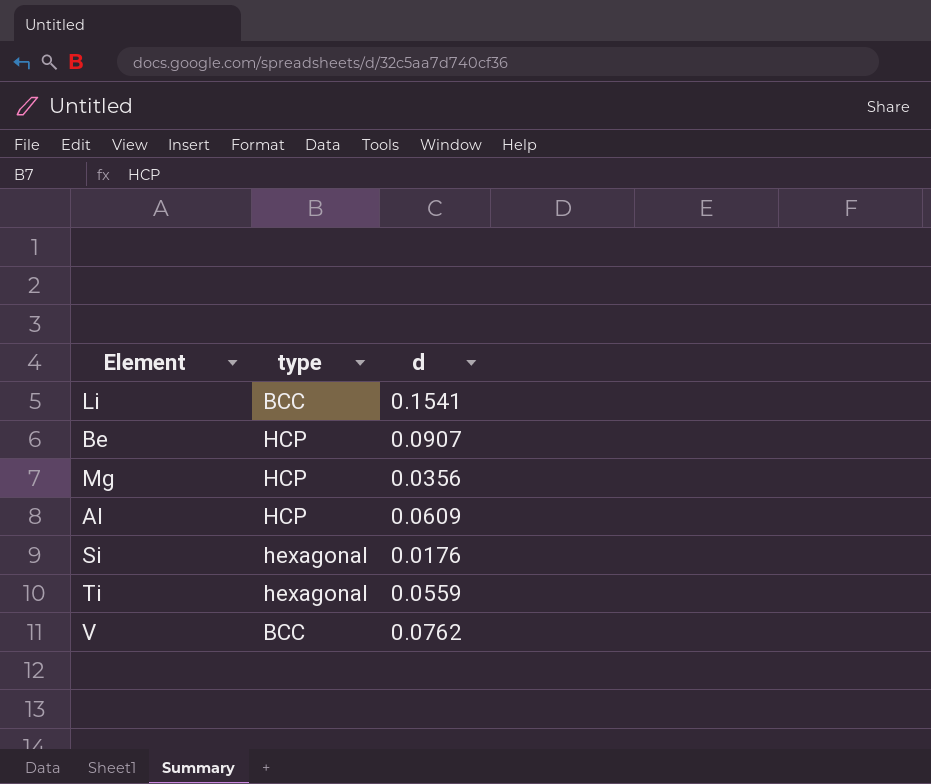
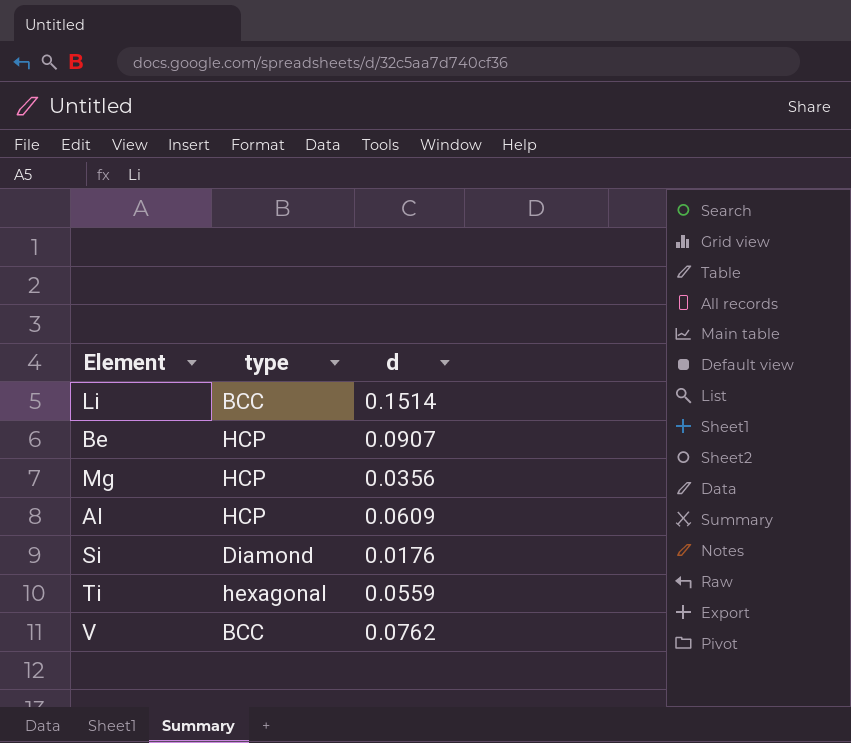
Li | d: 0.1541 -> 0.1514
Si | type: hexagonal -> Diamond

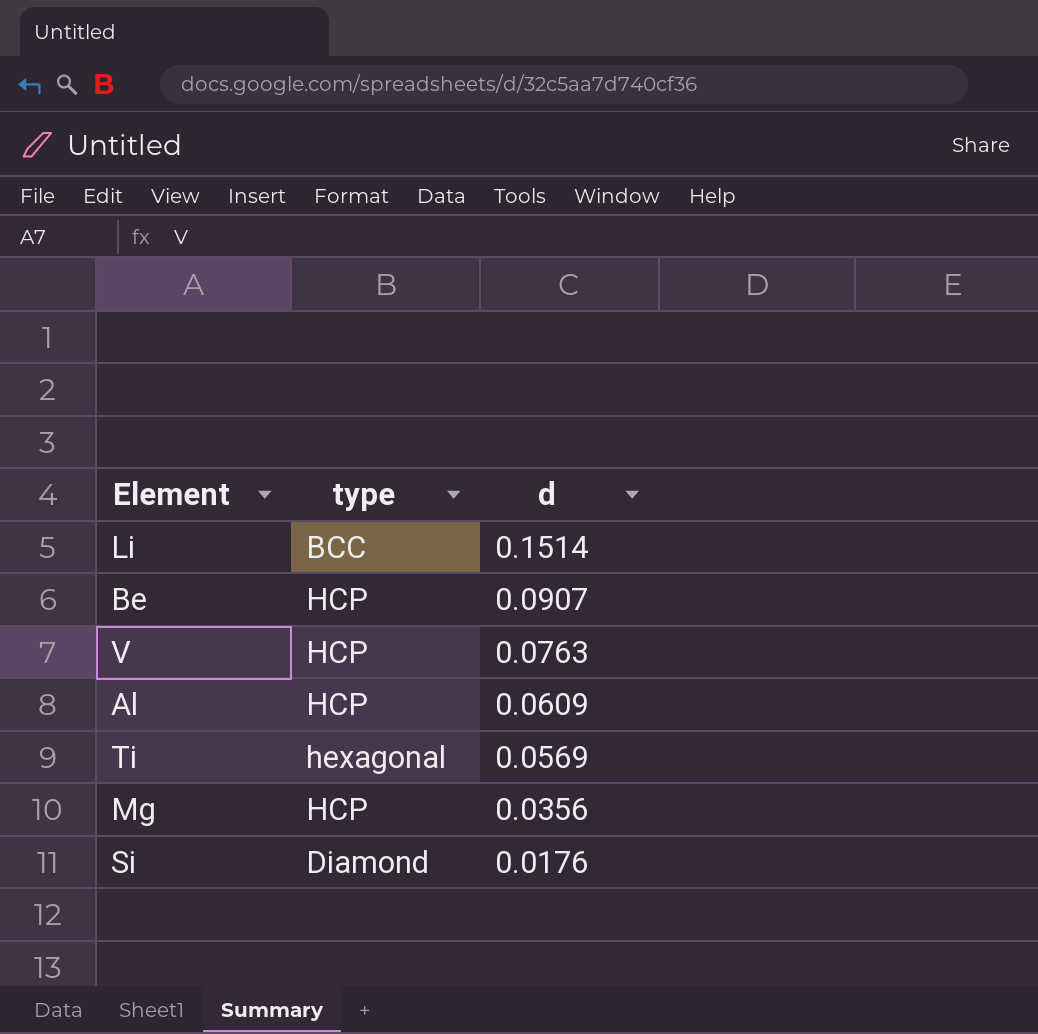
row order: none -> d descending
V | type: BCC -> HCP
V | d: 0.0762 -> 0.0763
Ti | d: 0.0559 -> 0.0569

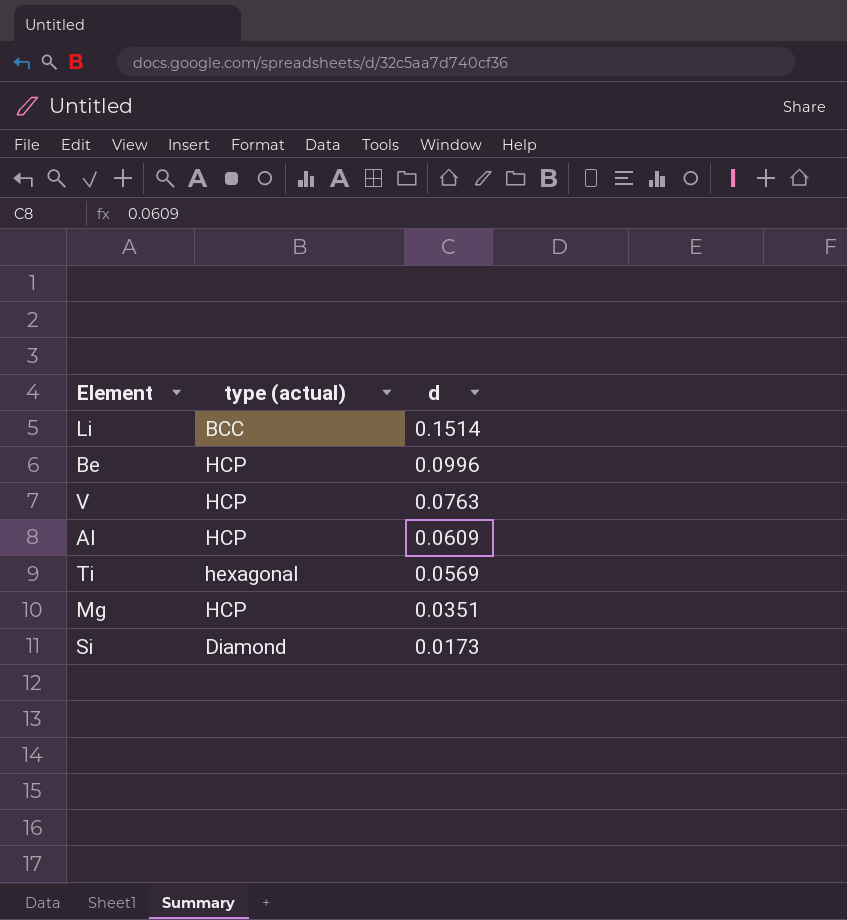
column name: type -> type (actual)
Be | d: 0.0907 -> 0.0996
Mg | d: 0.0356 -> 0.0351
Si | d: 0.0176 -> 0.0173

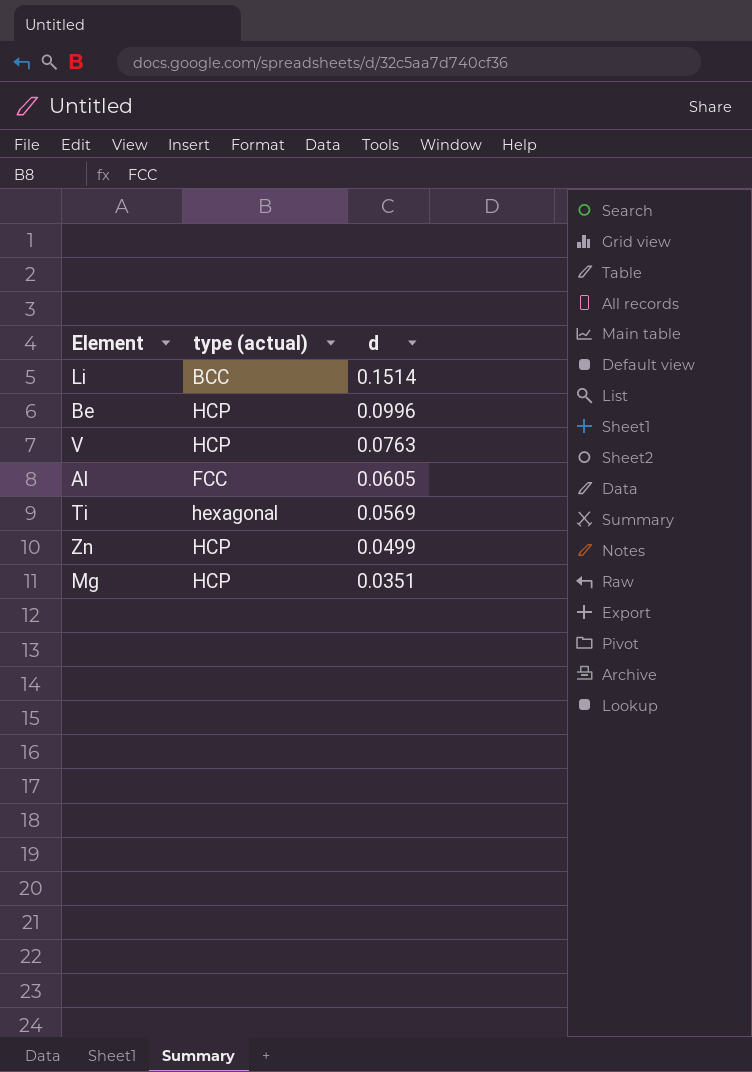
row Si: Diamond | 0.0173 -> none
Al | type (actual): HCP -> FCC
Al | d: 0.0609 -> 0.0605
row Zn: none -> HCP | 0.0499

